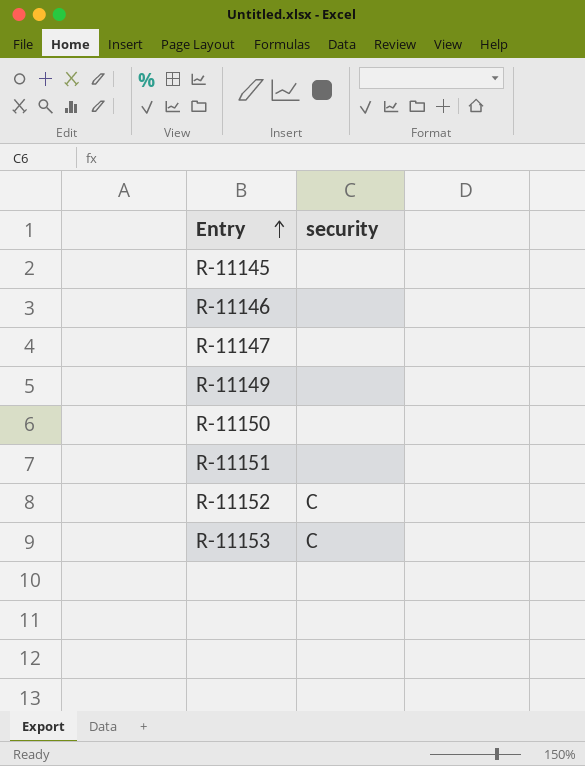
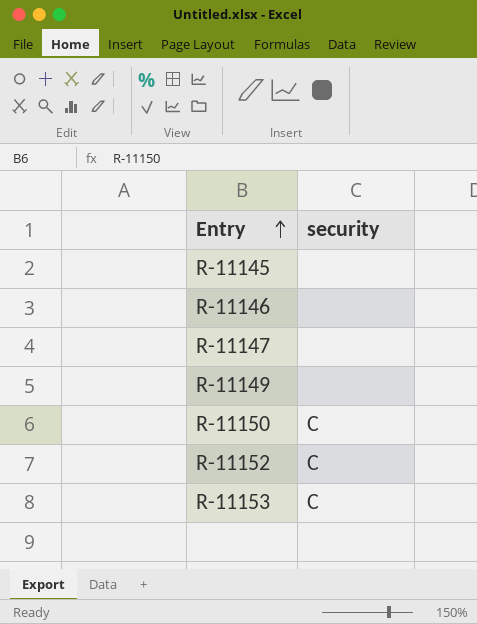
row R-11151: none -> none
R-11150 | security: none -> C

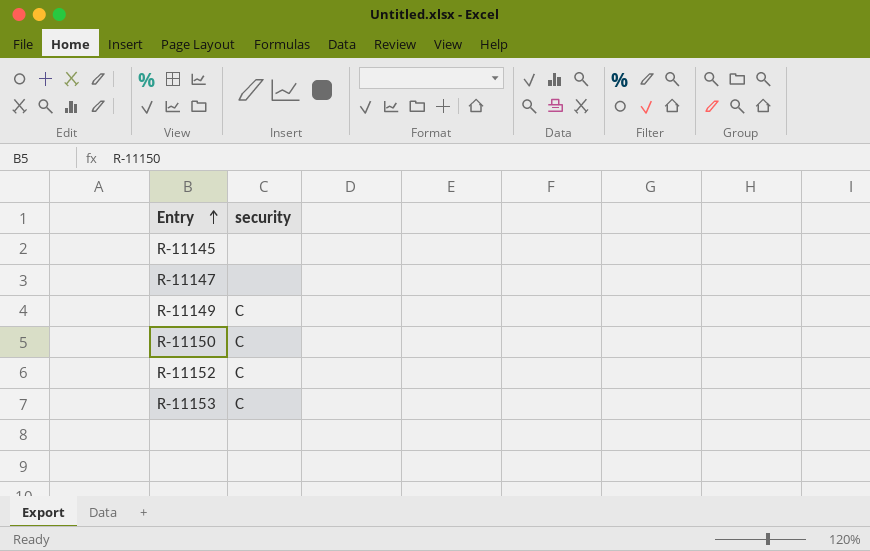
row R-11146: none -> none
R-11149 | security: none -> C

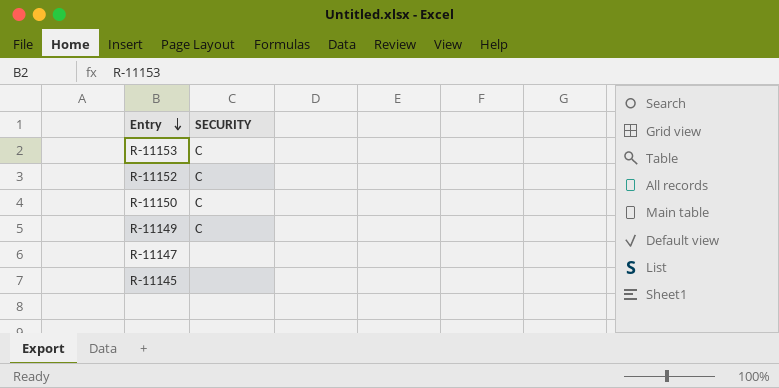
row order: Entry ascending -> Entry descending
column name: security -> SECURITY

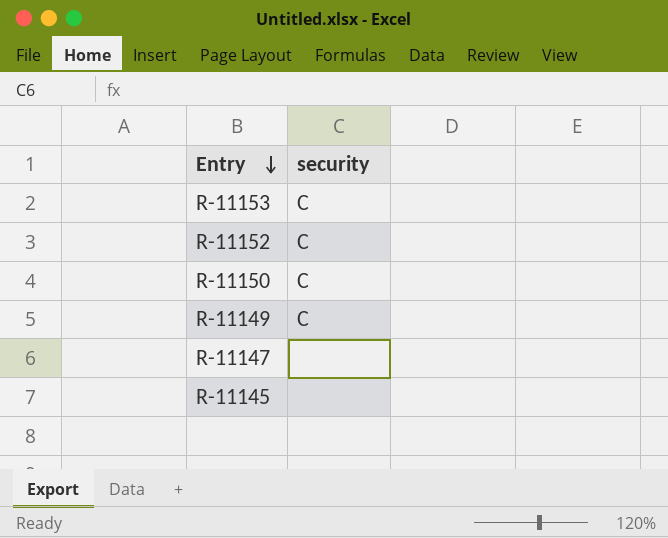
column name: SECURITY -> security

